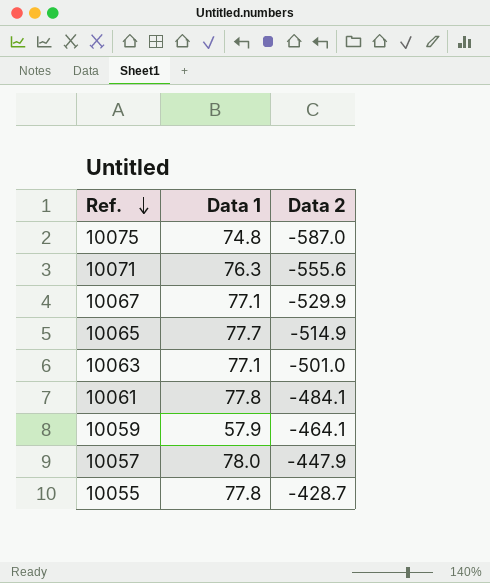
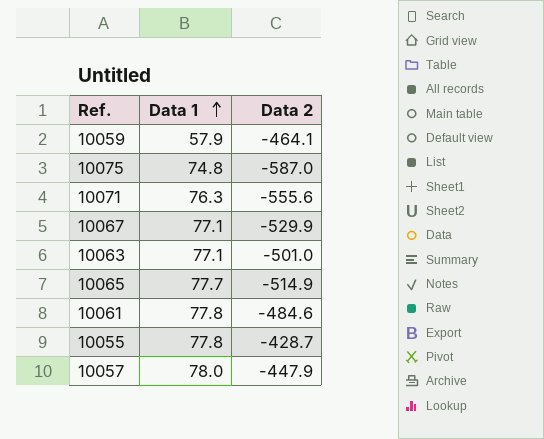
row order: Ref. descending -> Data 1 ascending
10061 | Data 2: -484.1 -> -484.6

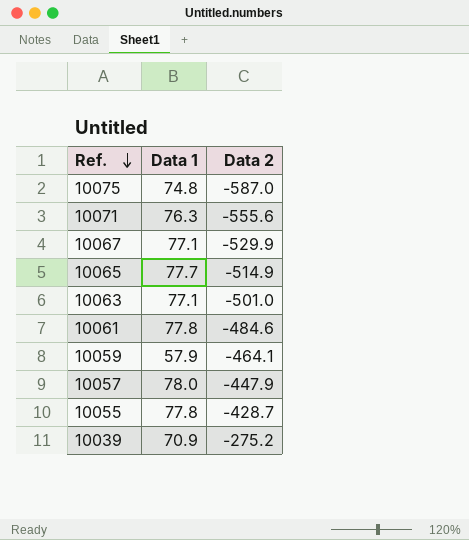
row order: Data 1 ascending -> Ref. descending
row 10039: none -> 70.9 | -275.2

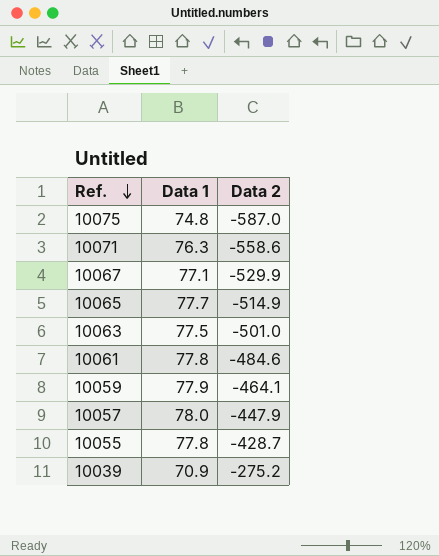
10071 | Data 2: -555.6 -> -558.6
10063 | Data 1: 77.1 -> 77.5
10059 | Data 1: 57.9 -> 77.9

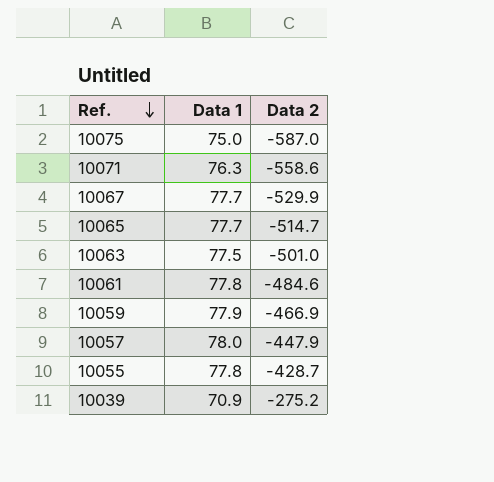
10075 | Data 1: 74.8 -> 75.0
10067 | Data 1: 77.1 -> 77.7
10065 | Data 2: -514.9 -> -514.7
10059 | Data 2: -464.1 -> -466.9

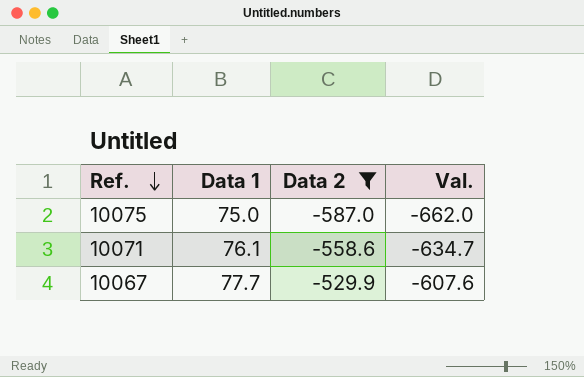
filter: none -> Data 2 <= -529.9
column Val. | formula: none -> [Data 2] - [Data 1]
10071 | Data 1: 76.3 -> 76.1

